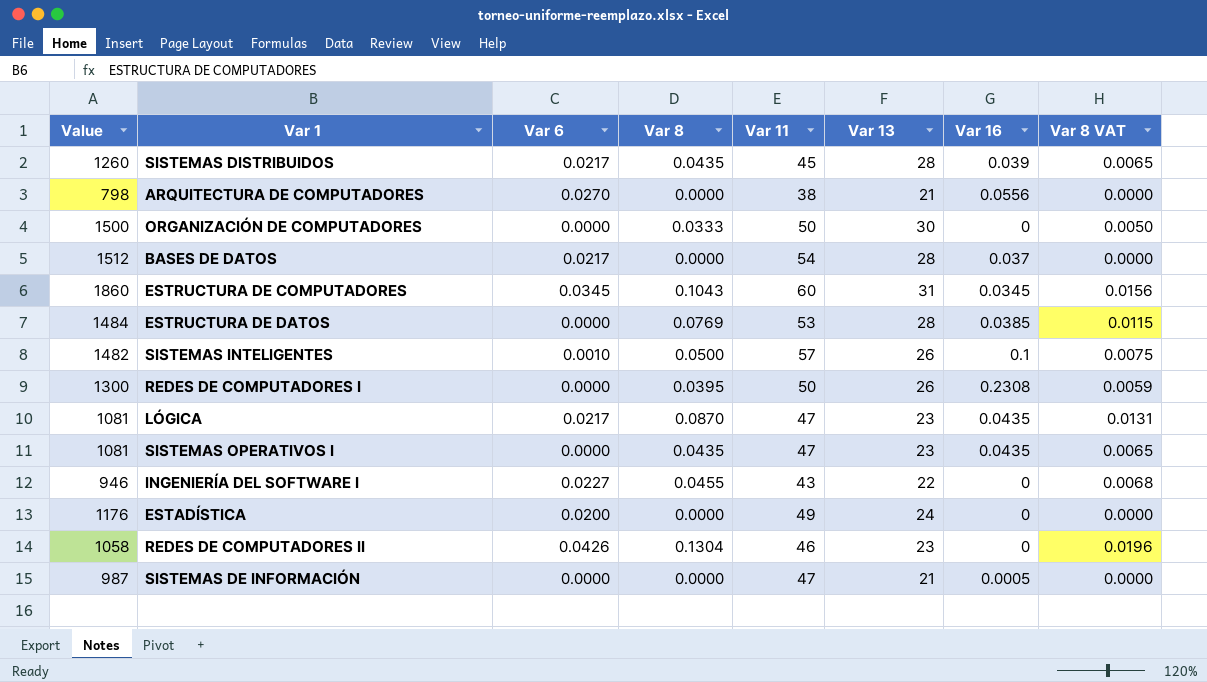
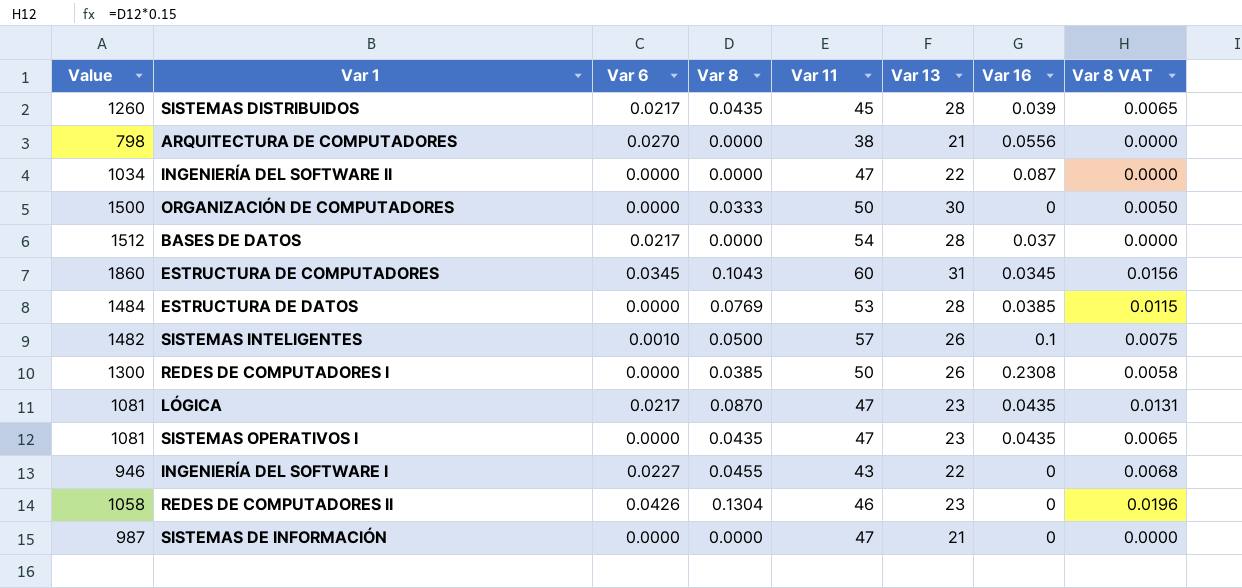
row ESTADÍSTICA: 1176 | 0.0200 | 0.0000 | 49 | 24 | 0 | 0.0000 -> none
row INGENIERÍA DEL SOFTWARE II: none -> 1034 | 0.0000 | 0.0000 | 47 | 22 | 0.087 | 0.0000
REDES DE COMPUTADORES I | Var 8: 0.0395 -> 0.0385
REDES DE COMPUTADORES I | Var 8 VAT: 0.0059 -> 0.0058
SISTEMAS DE INFORMACIÓN | Var 16: 0.0005 -> 0

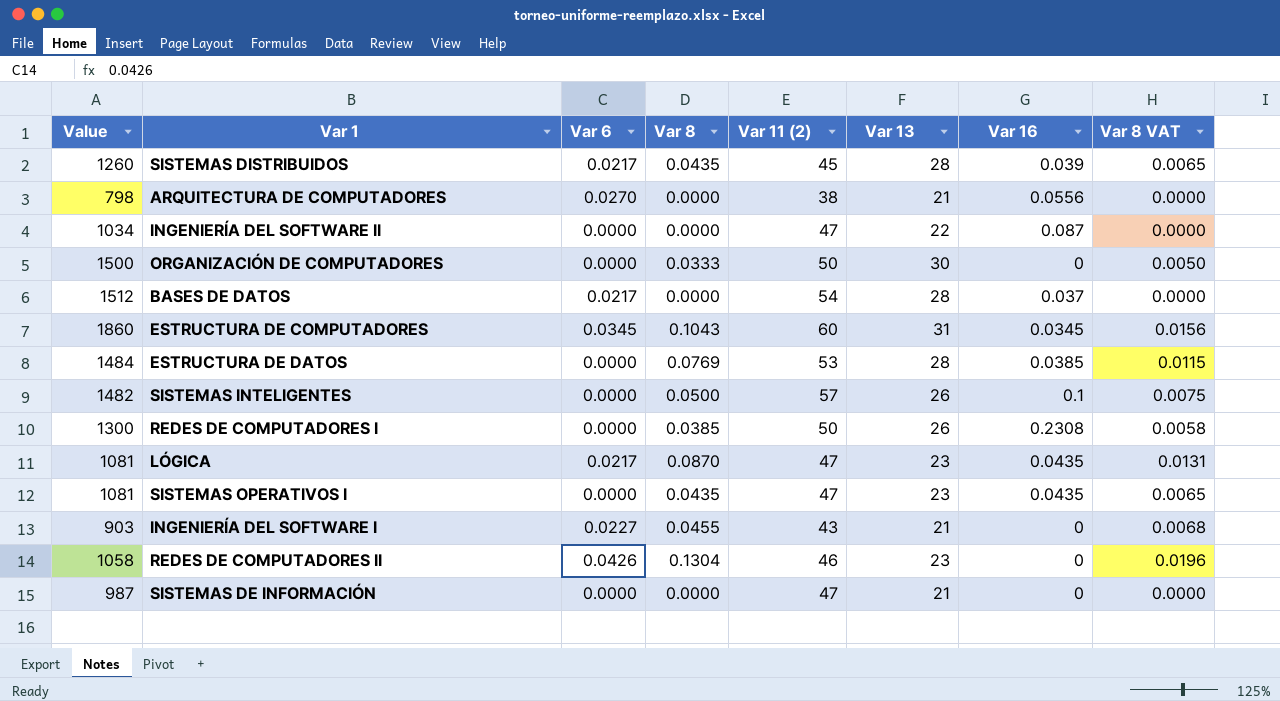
column name: Var 11 -> Var 11 (2)
SISTEMAS INTELIGENTES | Var 6: 0.0010 -> 0.0000
INGENIERÍA DEL SOFTWARE I | Value: 946 -> 903
INGENIERÍA DEL SOFTWARE I | Var 13: 22 -> 21

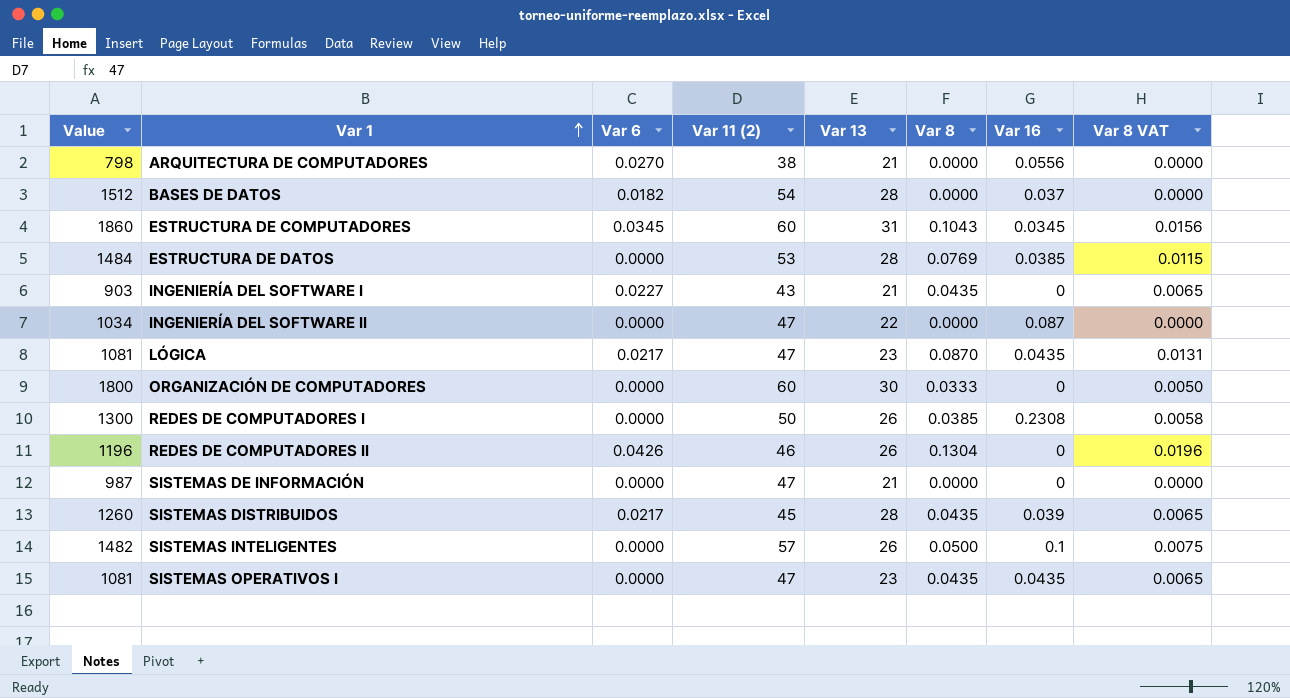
row order: none -> Var 1 ascending
column Var 8 | position: 4 -> 6
BASES DE DATOS | Var 6: 0.0217 -> 0.0182
INGENIERÍA DEL SOFTWARE I | Var 8: 0.0455 -> 0.0435
INGENIERÍA DEL SOFTWARE I | Var 8 VAT: 0.0068 -> 0.0065
ORGANIZACIÓN DE COMPUTADORES | Value: 1500 -> 1800
ORGANIZACIÓN DE COMPUTADORES | Var 11 (2): 50 -> 60
REDES DE COMPUTADORES II | Value: 1058 -> 1196
REDES DE COMPUTADORES II | Var 13: 23 -> 26

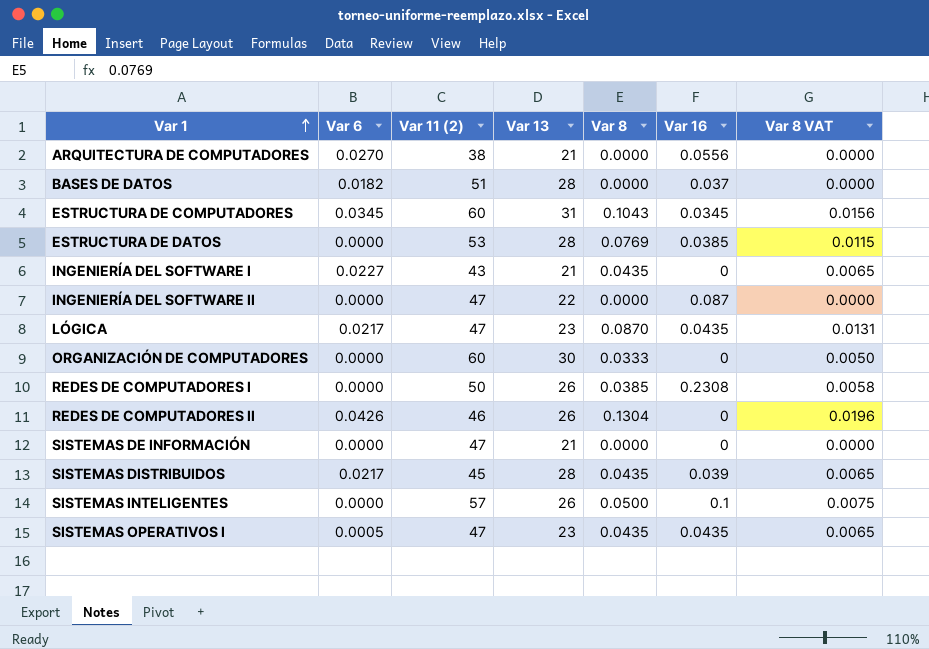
column Value | formula: [Var 11 (2)] * [Var 13] -> none
BASES DE DATOS | Var 11 (2): 54 -> 51
SISTEMAS OPERATIVOS I | Var 6: 0.0000 -> 0.0005

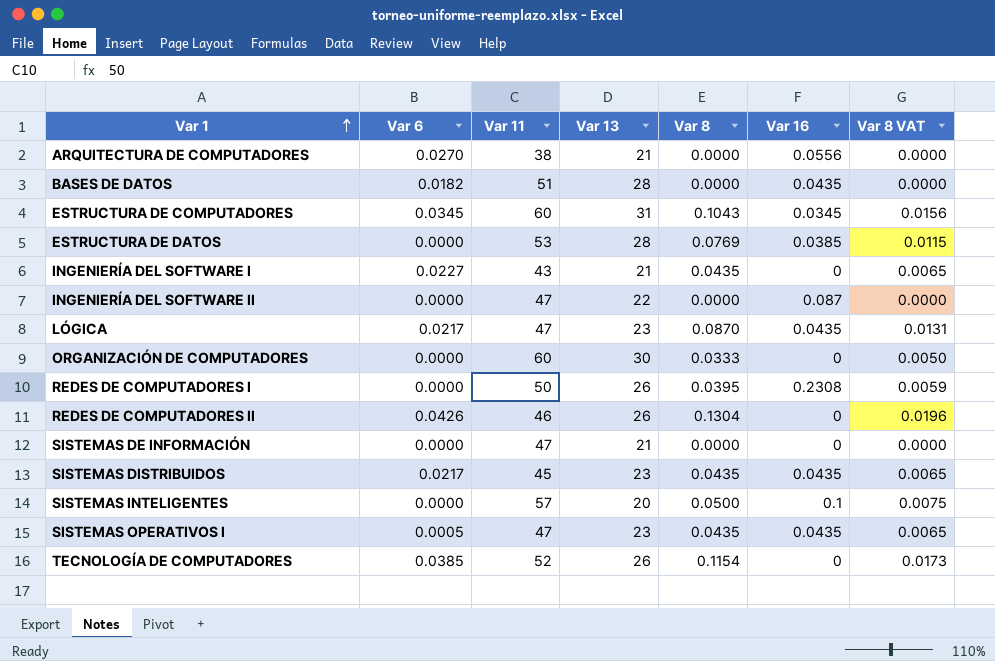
column name: Var 11 (2) -> Var 11
BASES DE DATOS | Var 16: 0.037 -> 0.0435
REDES DE COMPUTADORES I | Var 8: 0.0385 -> 0.0395
REDES DE COMPUTADORES I | Var 8 VAT: 0.0058 -> 0.0059
SISTEMAS DISTRIBUIDOS | Var 13: 28 -> 23
SISTEMAS DISTRIBUIDOS | Var 16: 0.039 -> 0.0435
SISTEMAS INTELIGENTES | Var 13: 26 -> 20
row TECNOLOGÍA DE COMPUTADORES: none -> 0.0385 | 52 | 26 | 0.1154 | 0 | 0.0173

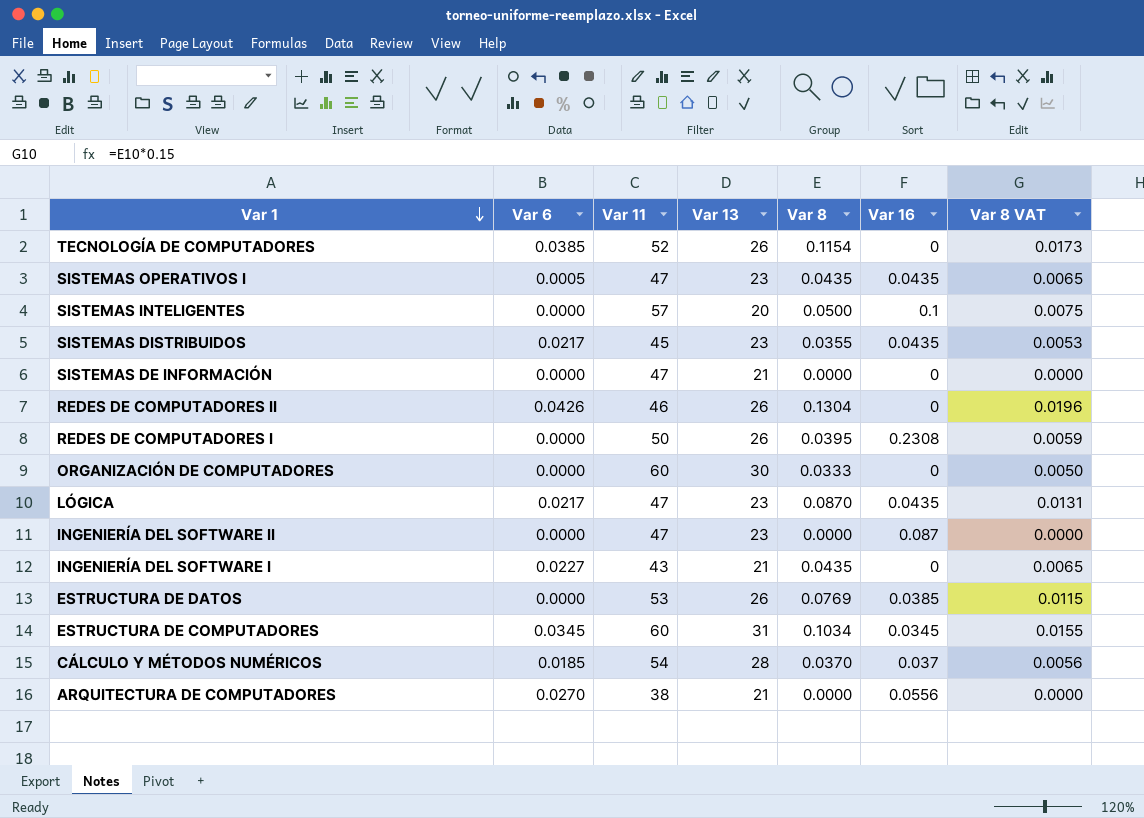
row order: Var 1 ascending -> Var 1 descending
row BASES DE DATOS: 0.0182 | 51 | 28 | 0.0000 | 0.0435 | 0.0000 -> none
SISTEMAS DISTRIBUIDOS | Var 8: 0.0435 -> 0.0355
SISTEMAS DISTRIBUIDOS | Var 8 VAT: 0.0065 -> 0.0053
INGENIERÍA DEL SOFTWARE II | Var 13: 22 -> 23
ESTRUCTURA DE DATOS | Var 13: 28 -> 26
ESTRUCTURA DE COMPUTADORES | Var 8: 0.1043 -> 0.1034
ESTRUCTURA DE COMPUTADORES | Var 8 VAT: 0.0156 -> 0.0155
row CÁLCULO Y MÉTODOS NUMÉRICOS: none -> 0.0185 | 54 | 28 | 0.0370 | 0.037 | 0.0056

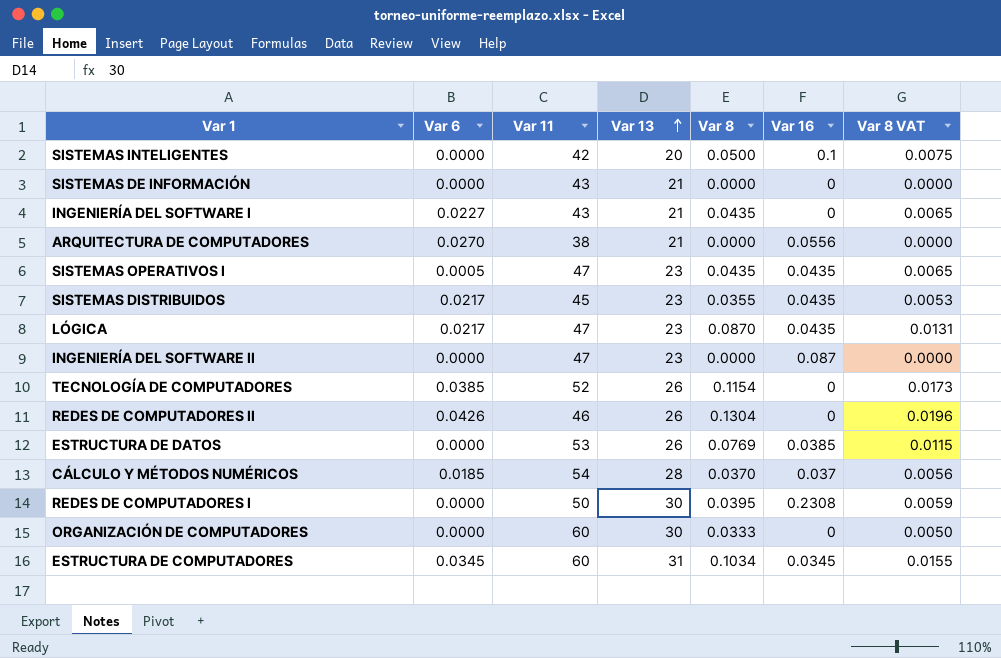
row order: Var 1 descending -> Var 13 ascending
SISTEMAS INTELIGENTES | Var 11: 57 -> 42
SISTEMAS DE INFORMACIÓN | Var 11: 47 -> 43
REDES DE COMPUTADORES I | Var 13: 26 -> 30

